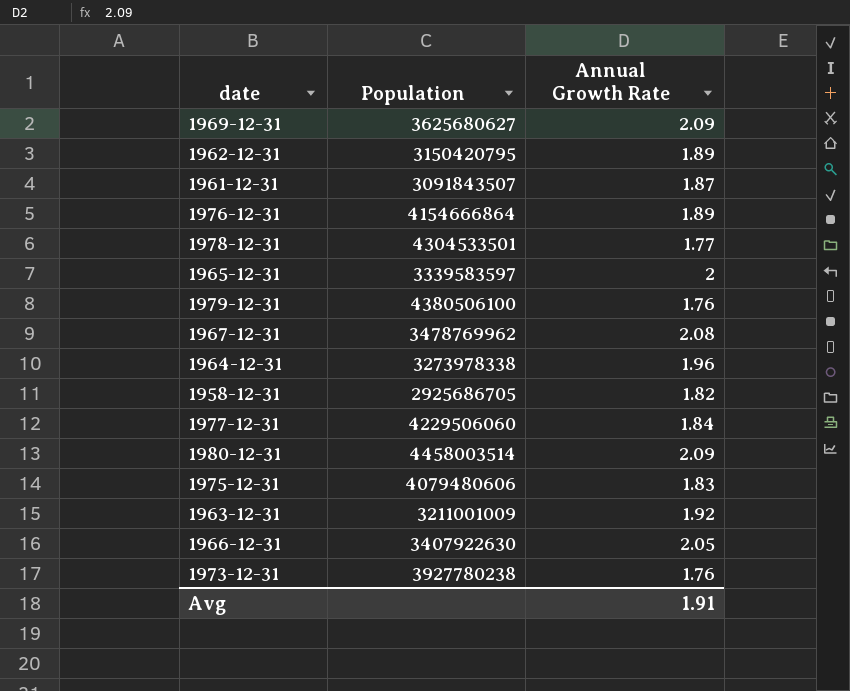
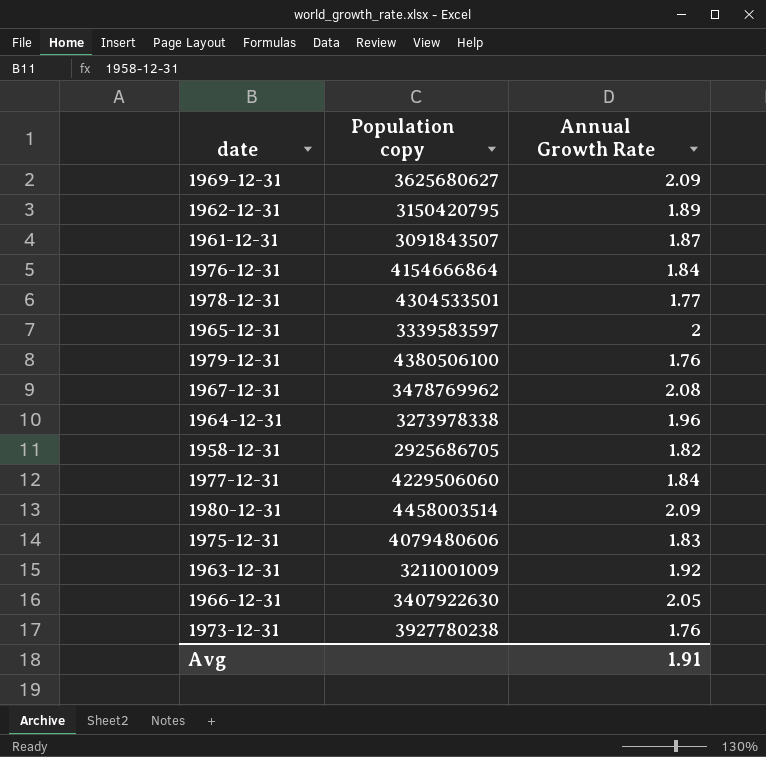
column name: Population -> Population copy
1976-12-31 | Annual Growth Rate: 1.89 -> 1.84

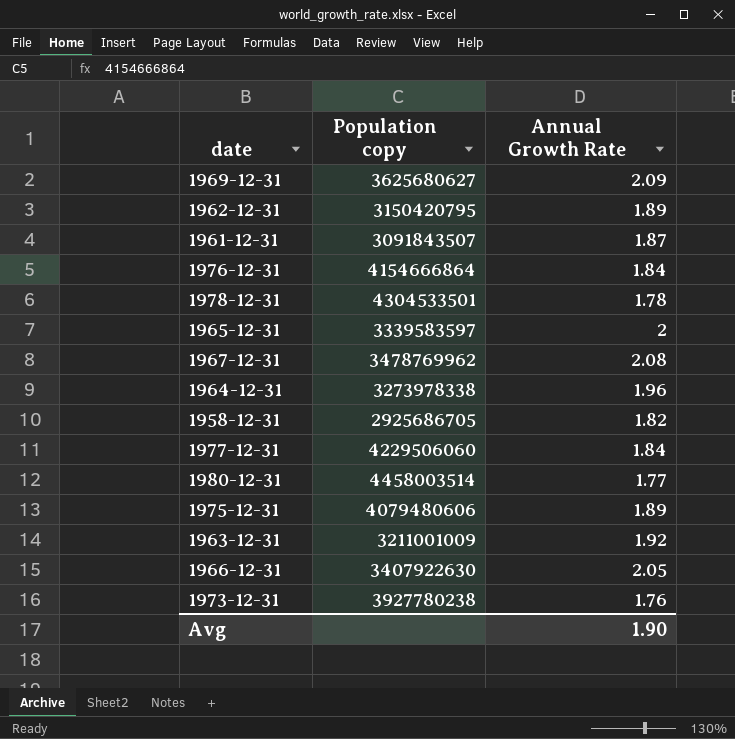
row 1979-12-31: 4380506100 | 1.76 -> none
1978-12-31 | Annual Growth Rate: 1.77 -> 1.78
1980-12-31 | Annual Growth Rate: 2.09 -> 1.77
1975-12-31 | Annual Growth Rate: 1.83 -> 1.89
Avg | Annual Growth Rate: 1.91 -> 1.90

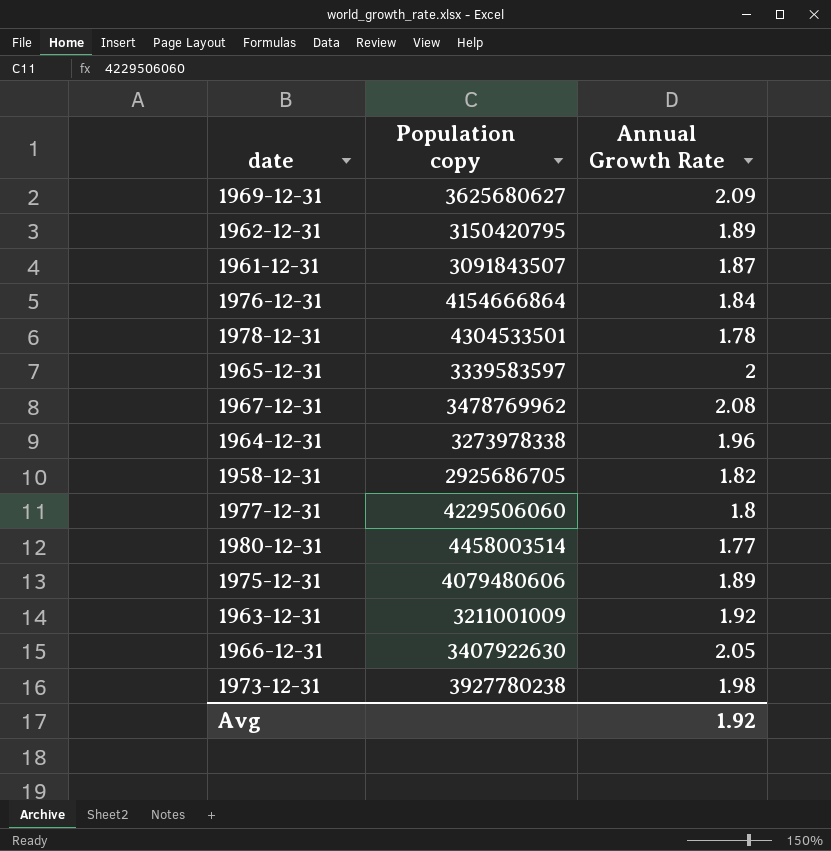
1977-12-31 | Annual Growth Rate: 1.84 -> 1.8
1973-12-31 | Annual Growth Rate: 1.76 -> 1.98
Avg | Annual Growth Rate: 1.90 -> 1.92

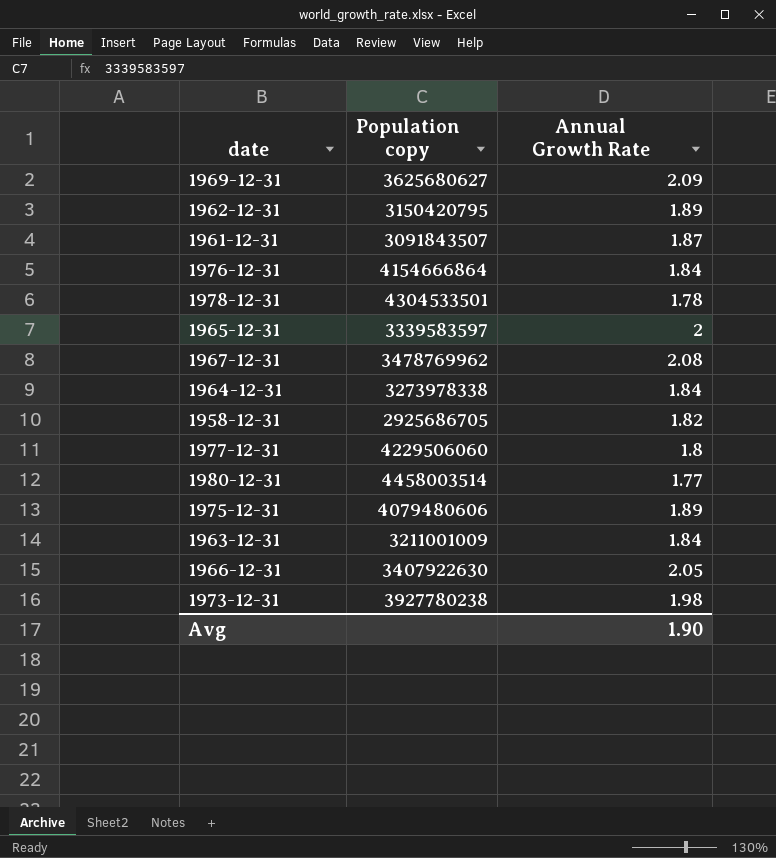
1964-12-31 | Annual Growth Rate: 1.96 -> 1.84
1963-12-31 | Annual Growth Rate: 1.92 -> 1.84
Avg | Annual Growth Rate: 1.92 -> 1.90

